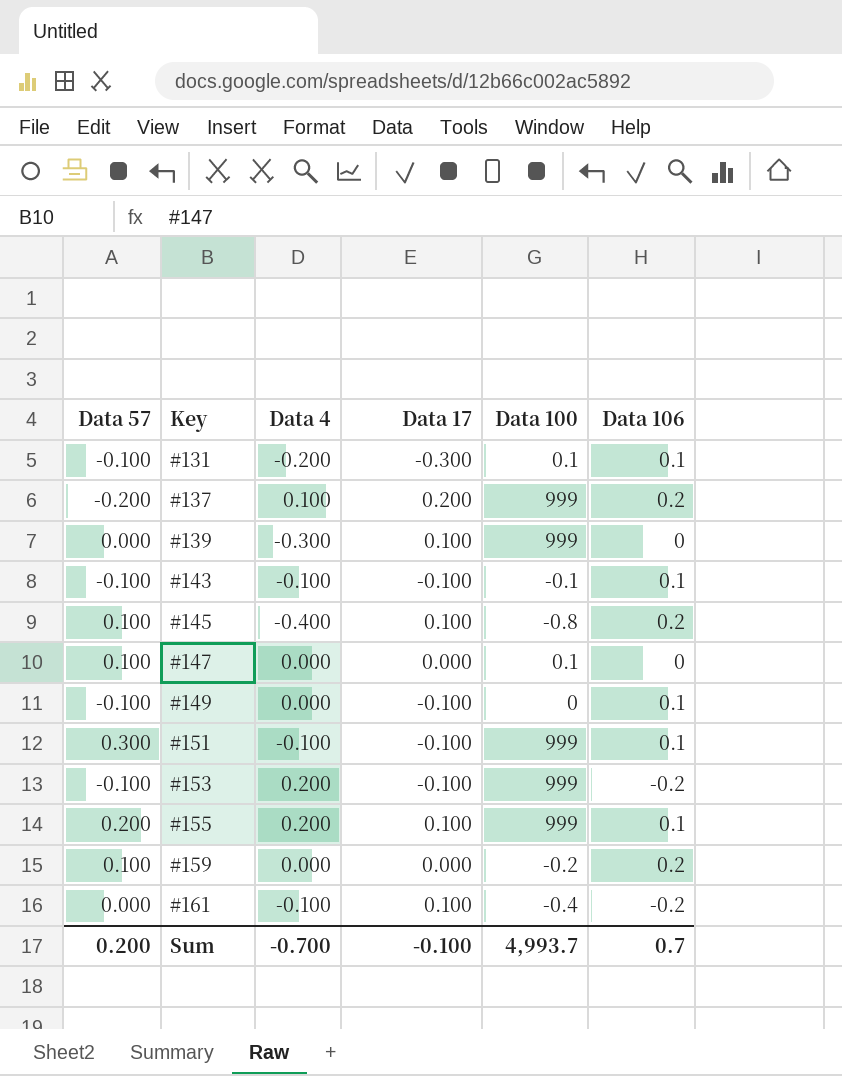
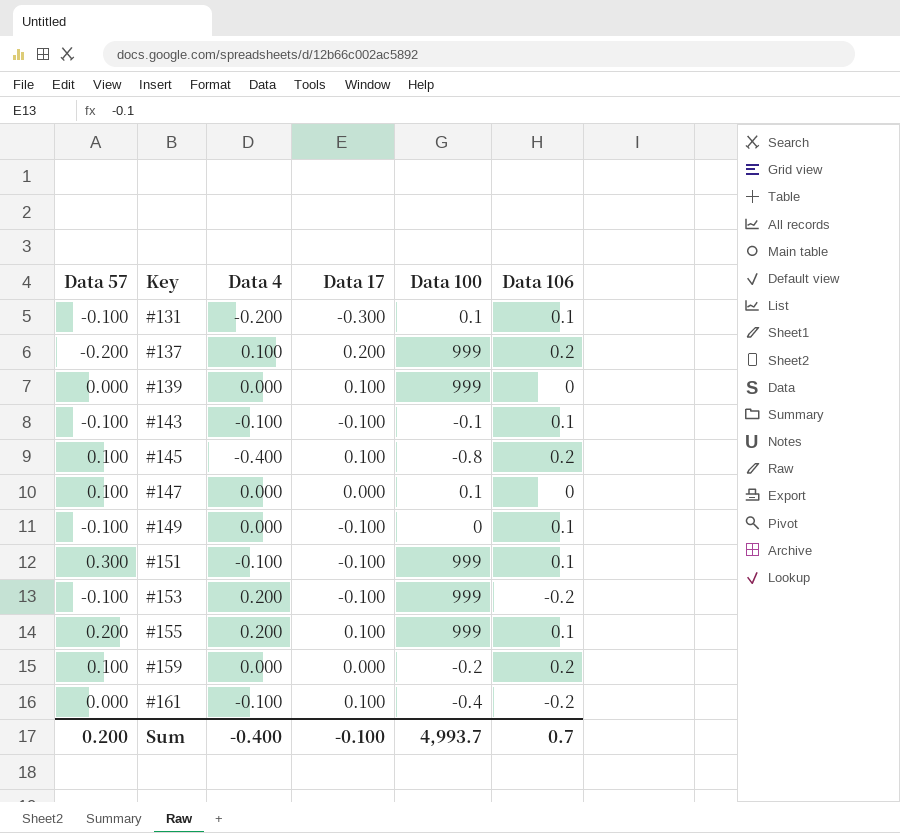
#139 | Data 4: -0.300 -> 0.000
Sum | Data 4: -0.700 -> -0.400

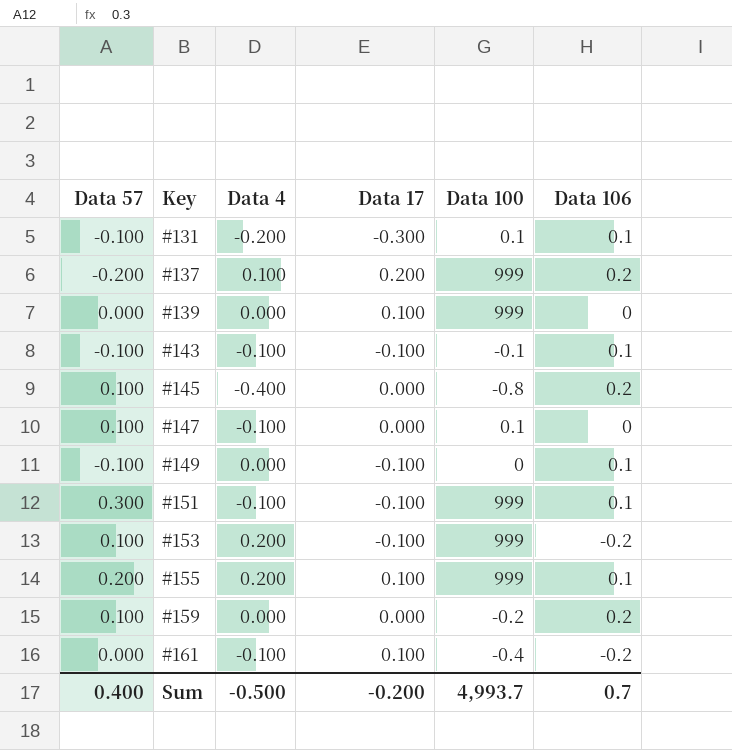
#145 | Data 17: 0.100 -> 0.000
#147 | Data 4: 0.000 -> -0.100
#153 | Data 57: -0.100 -> 0.100
Sum | Data 57: 0.200 -> 0.400
Sum | Data 4: -0.400 -> -0.500
Sum | Data 17: -0.100 -> -0.200

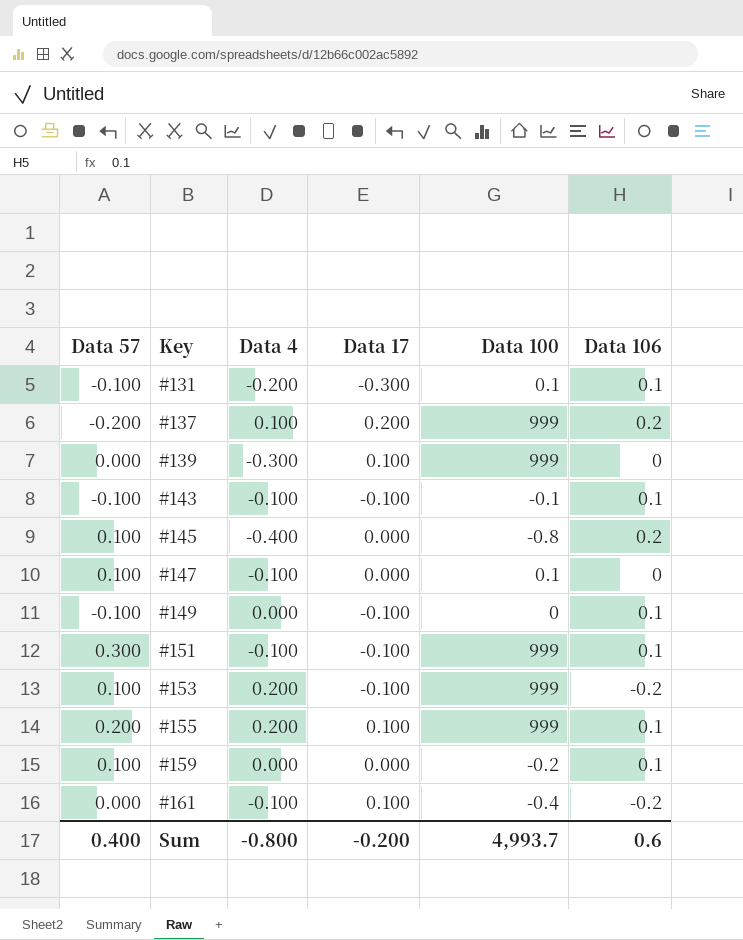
#139 | Data 4: 0.000 -> -0.300
#159 | Data 106: 0.2 -> 0.1
Sum | Data 4: -0.500 -> -0.800
Sum | Data 106: 0.7 -> 0.6

